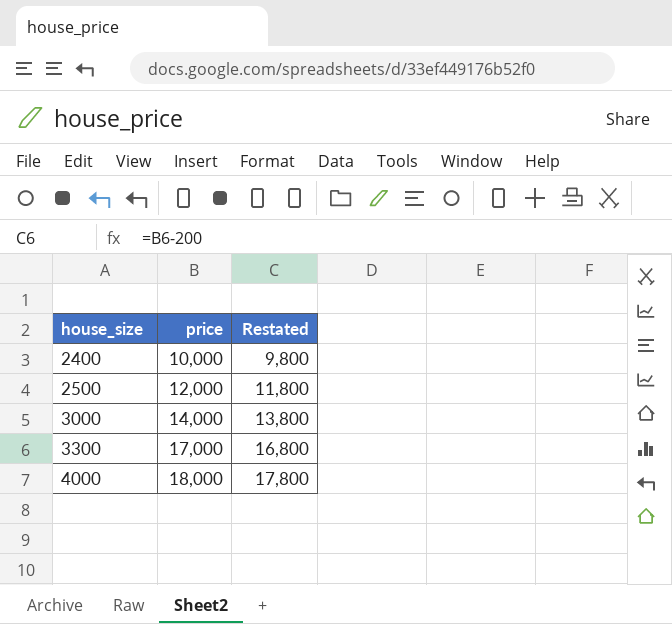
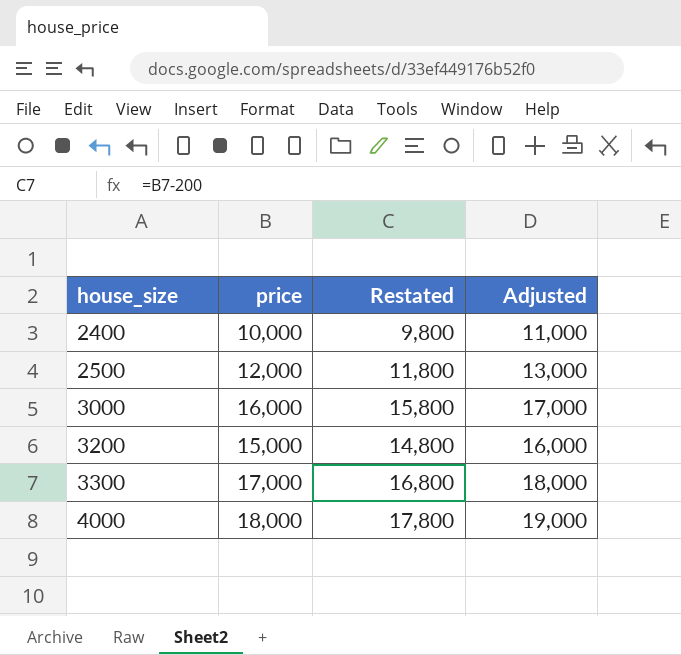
column Adjusted | formula: none -> [price] + 1000
3000 | price: 14,000 -> 16,000
3000 | Restated: 13,800 -> 15,800
row 3200: none -> 15,000 | 14,800 | 16,000

